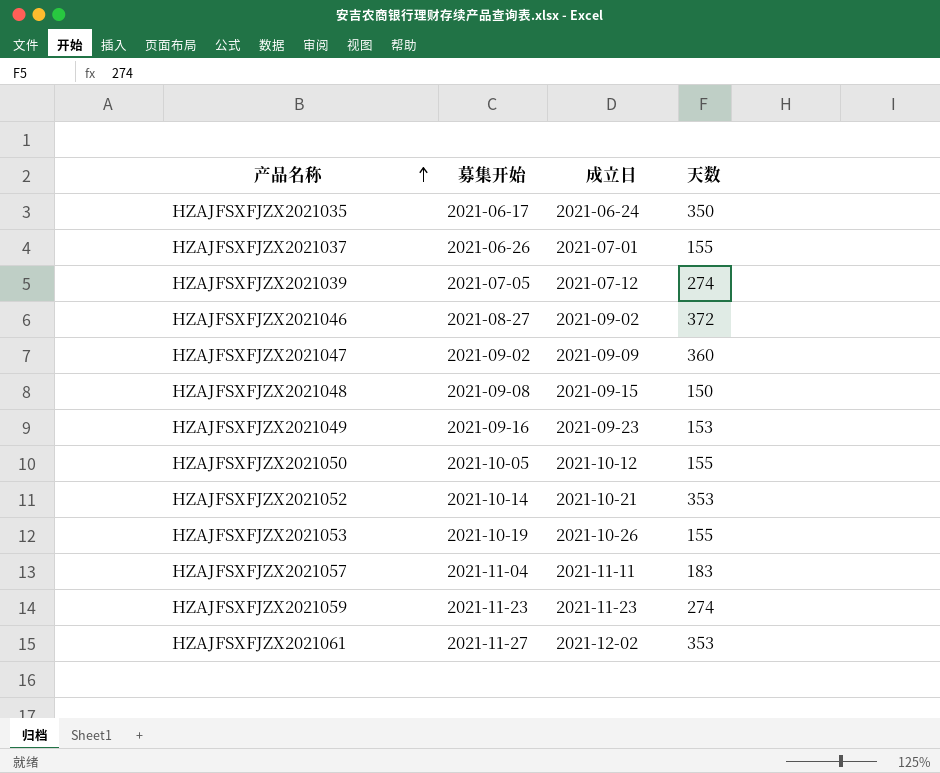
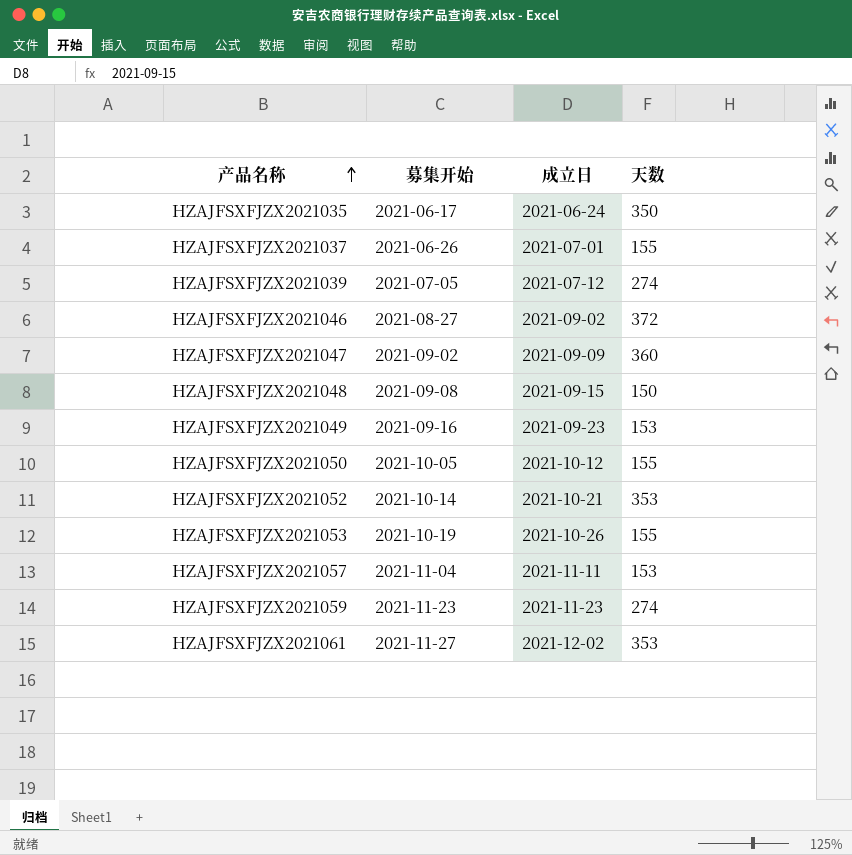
HZAJFSXFJZX2021057 | 天数: 183 -> 153

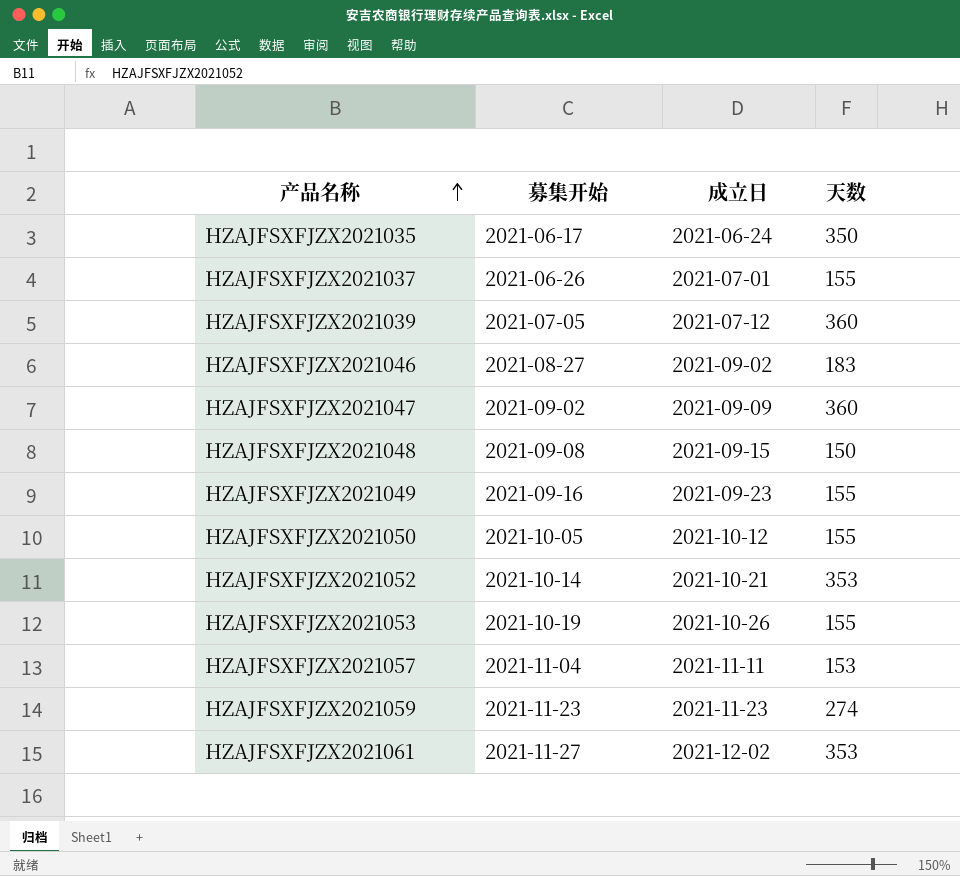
HZAJFSXFJZX2021039 | 天数: 274 -> 360
HZAJFSXFJZX2021046 | 天数: 372 -> 183
HZAJFSXFJZX2021049 | 天数: 153 -> 155

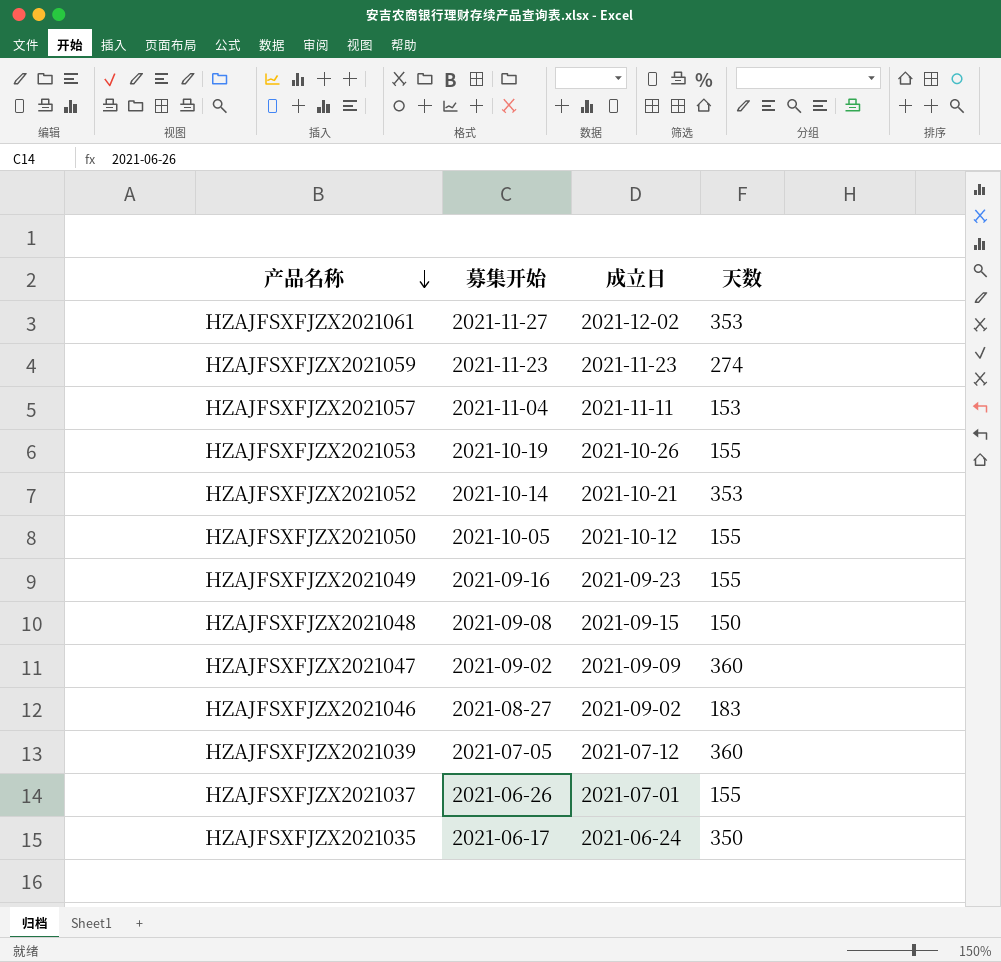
row order: 产品名称 ascending -> 产品名称 descending

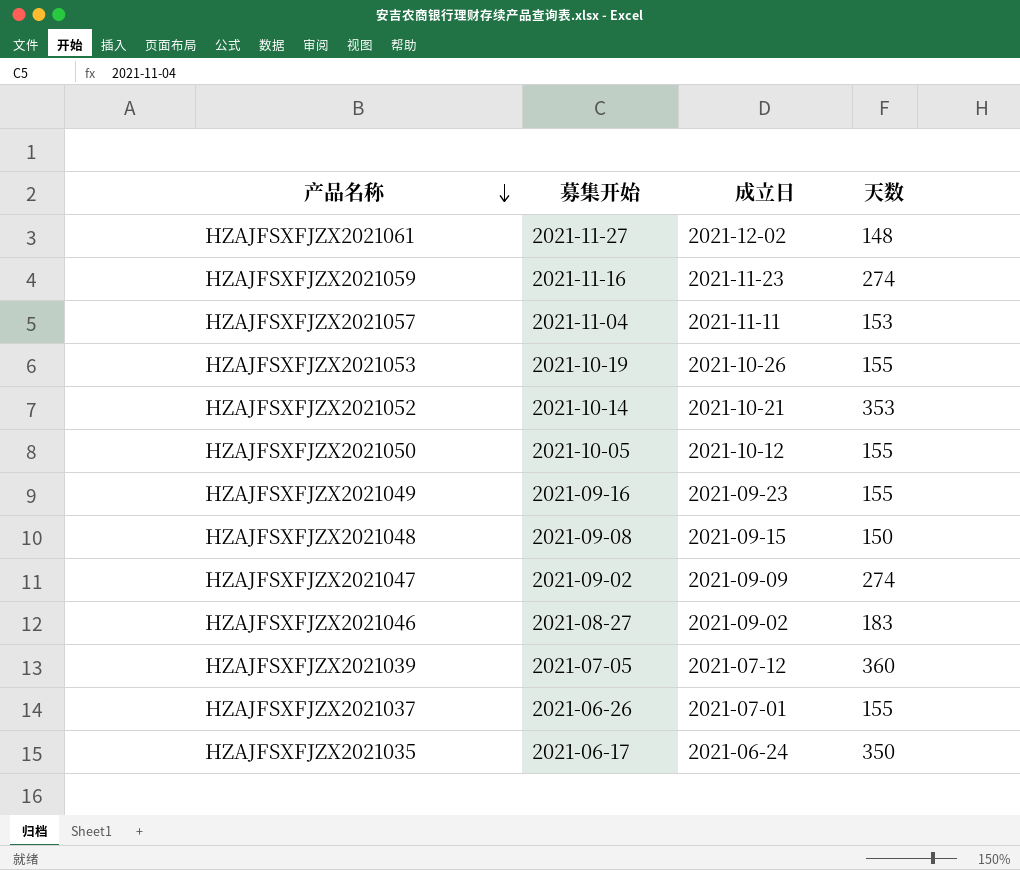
HZAJFSXFJZX2021061 | 天数: 353 -> 148
HZAJFSXFJZX2021059 | 募集开始: 2021-11-23 -> 2021-11-16
HZAJFSXFJZX2021047 | 天数: 360 -> 274

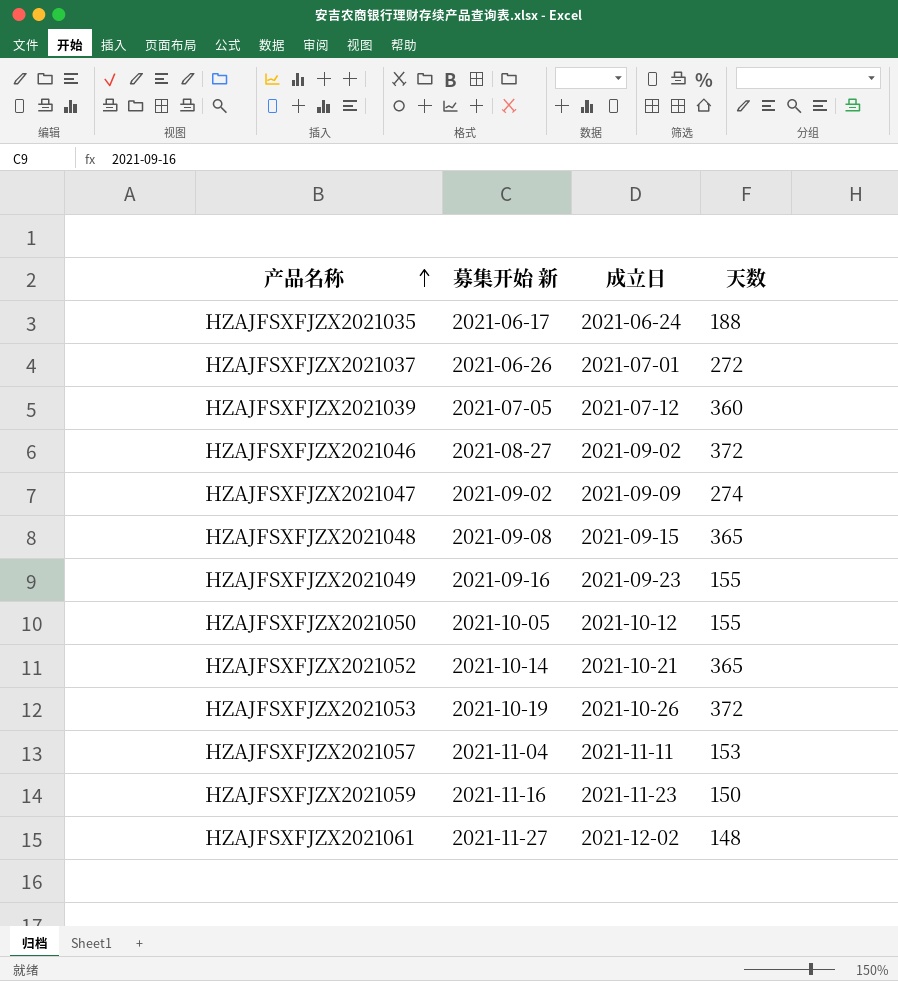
row order: 产品名称 descending -> 产品名称 ascending
column name: 募集开始 -> 募集开始 新
HZAJFSXFJZX2021035 | 天数: 350 -> 188
HZAJFSXFJZX2021037 | 天数: 155 -> 272
HZAJFSXFJZX2021046 | 天数: 183 -> 372
HZAJFSXFJZX2021048 | 天数: 150 -> 365
HZAJFSXFJZX2021052 | 天数: 353 -> 365
HZAJFSXFJZX2021053 | 天数: 155 -> 372
HZAJFSXFJZX2021059 | 天数: 274 -> 150

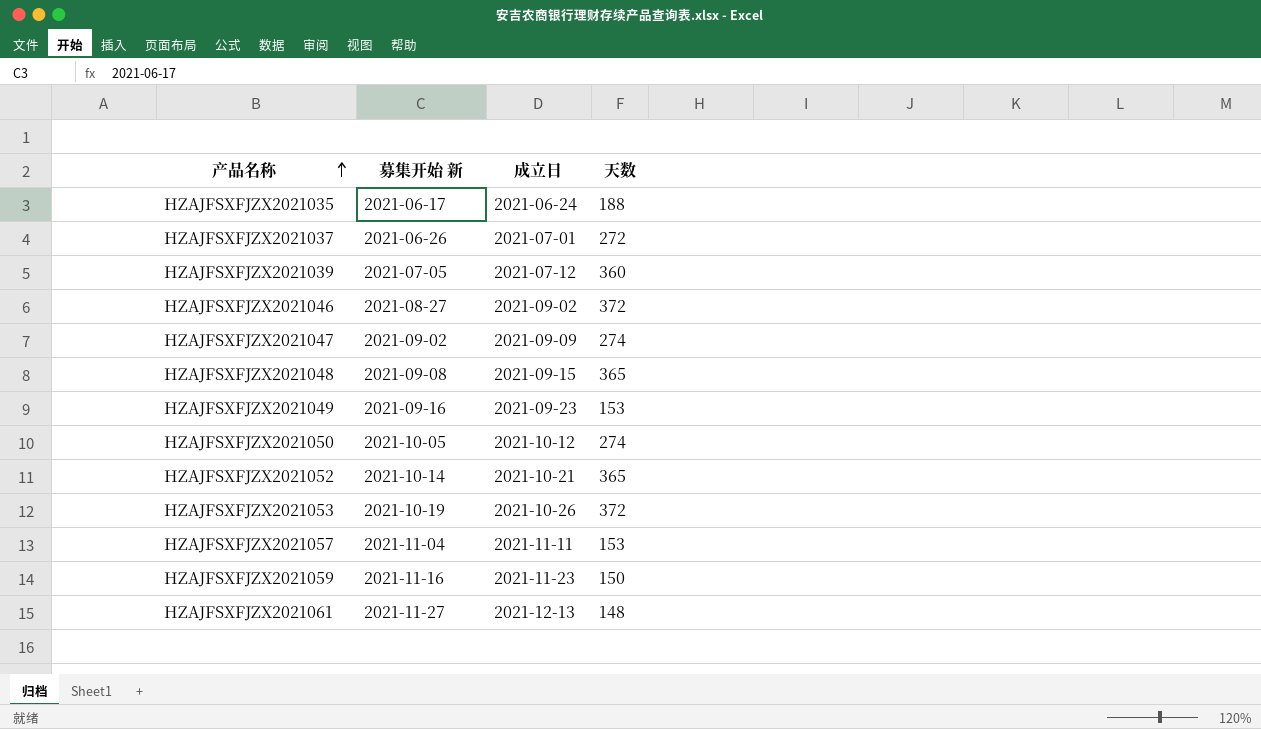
HZAJFSXFJZX2021049 | 天数: 155 -> 153
HZAJFSXFJZX2021050 | 天数: 155 -> 274
HZAJFSXFJZX2021061 | 成立日: 2021-12-02 -> 2021-12-13

